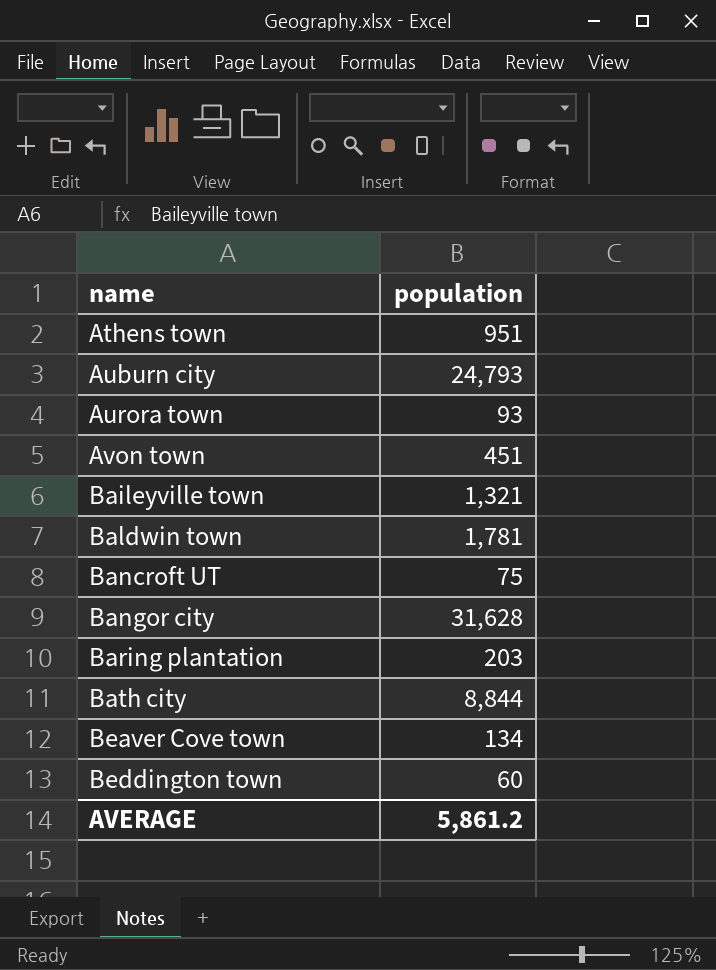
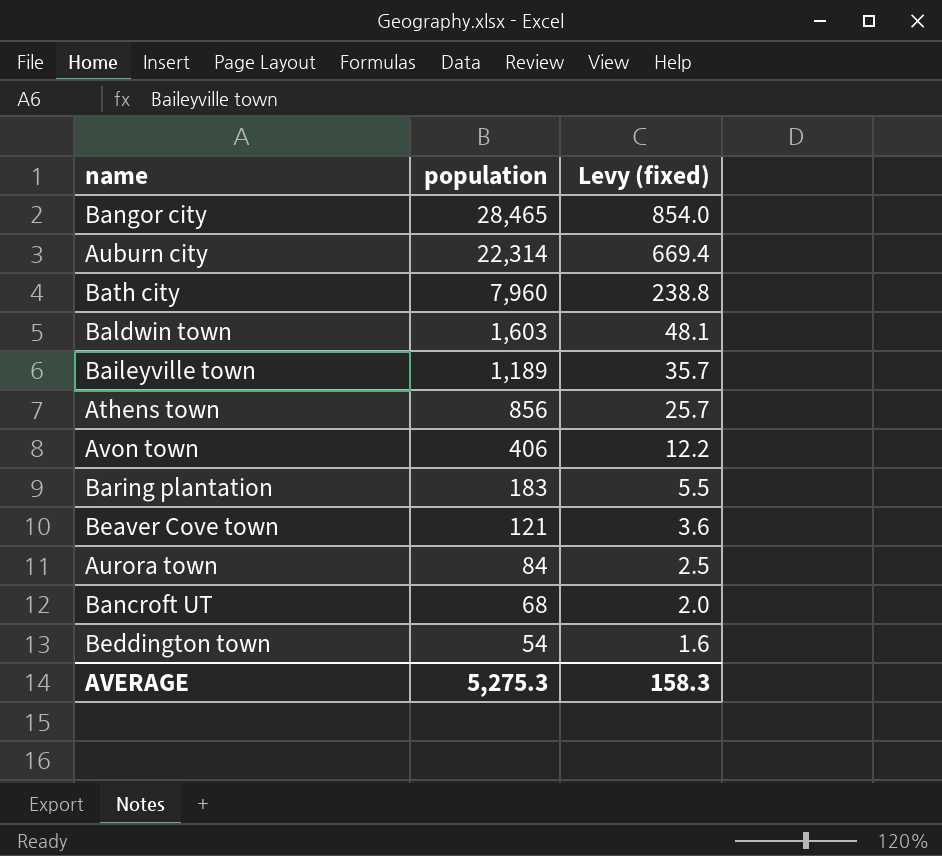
row order: name ascending -> population descending
column Levy (fixed) | formula: none -> [population] * 0.03
Bangor city | population: 31,628 -> 28,465
Auburn city | population: 24,793 -> 22,314
Bath city | population: 8,844 -> 7,960
Baldwin town | population: 1,781 -> 1,603
Baileyville town | population: 1,321 -> 1,189
Athens town | population: 951 -> 856
Avon town | population: 451 -> 406
Baring plantation | population: 203 -> 183
Beaver Cove town | population: 134 -> 121
Aurora town | population: 93 -> 84
Bancroft UT | population: 75 -> 68
Beddington town | population: 60 -> 54
AVERAGE | population: 5,861.2 -> 5,275.3

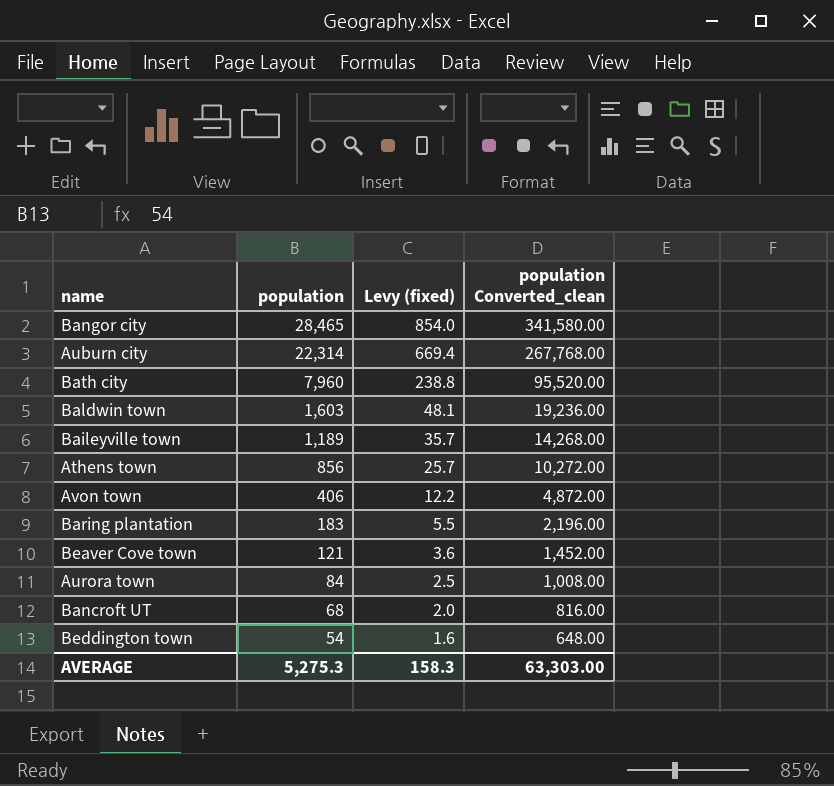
column population Converted_clean | formula: none -> [population] * 12

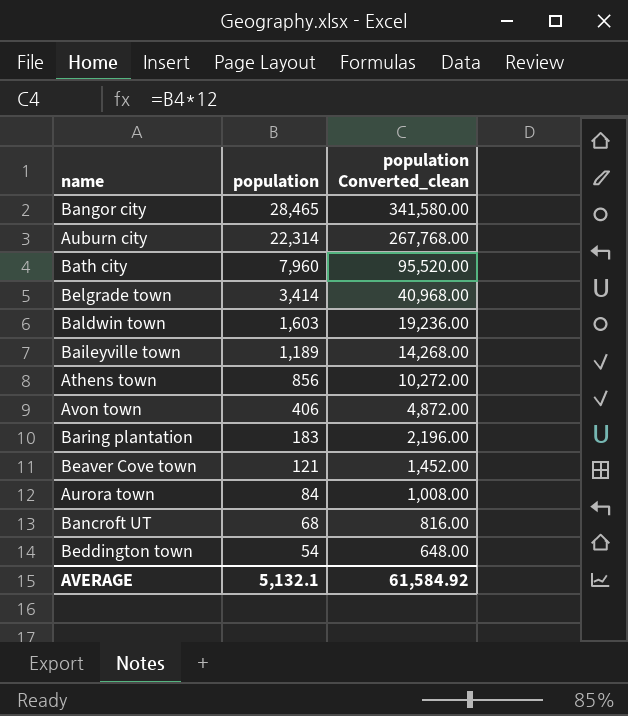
column Levy (fixed) | formula: [population] * 0.03 -> none
row Belgrade town: none -> 3,414 | 40,968.00
AVERAGE | population: 5,275.3 -> 5,132.1
AVERAGE | population Converted_clean: 63,303.00 -> 61,584.92

